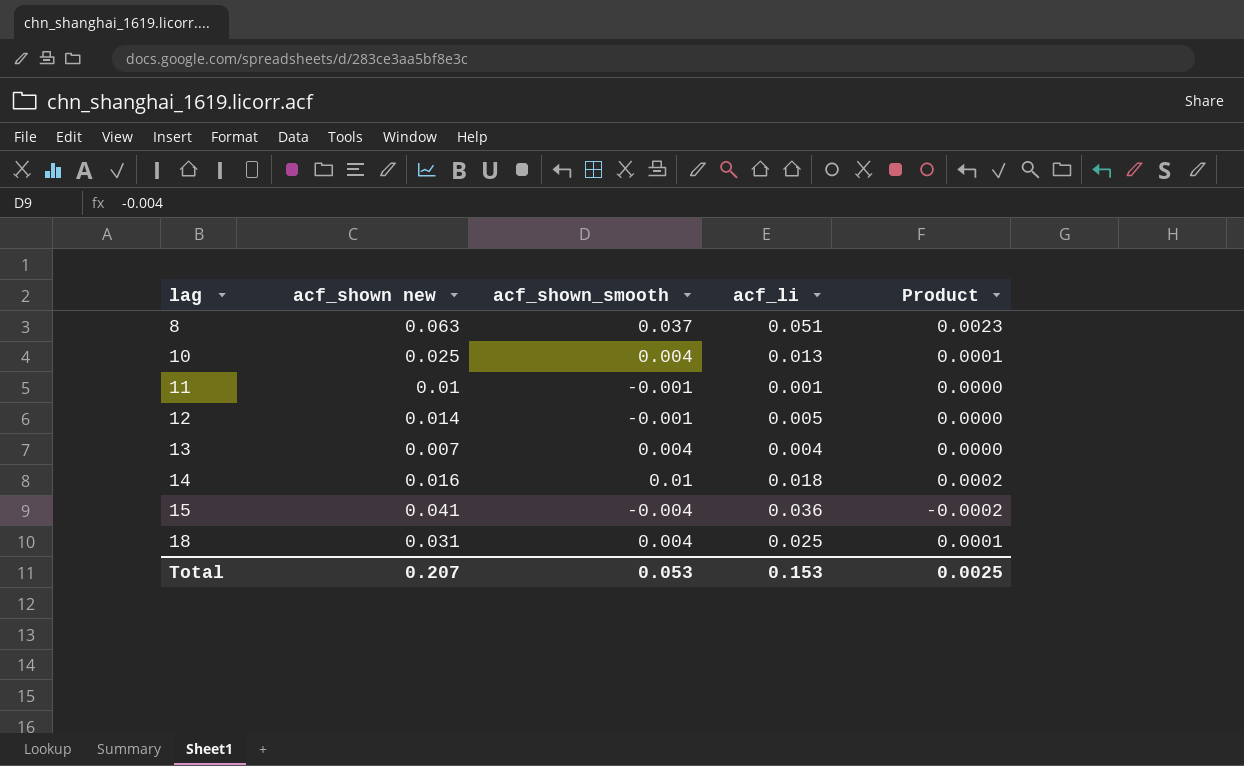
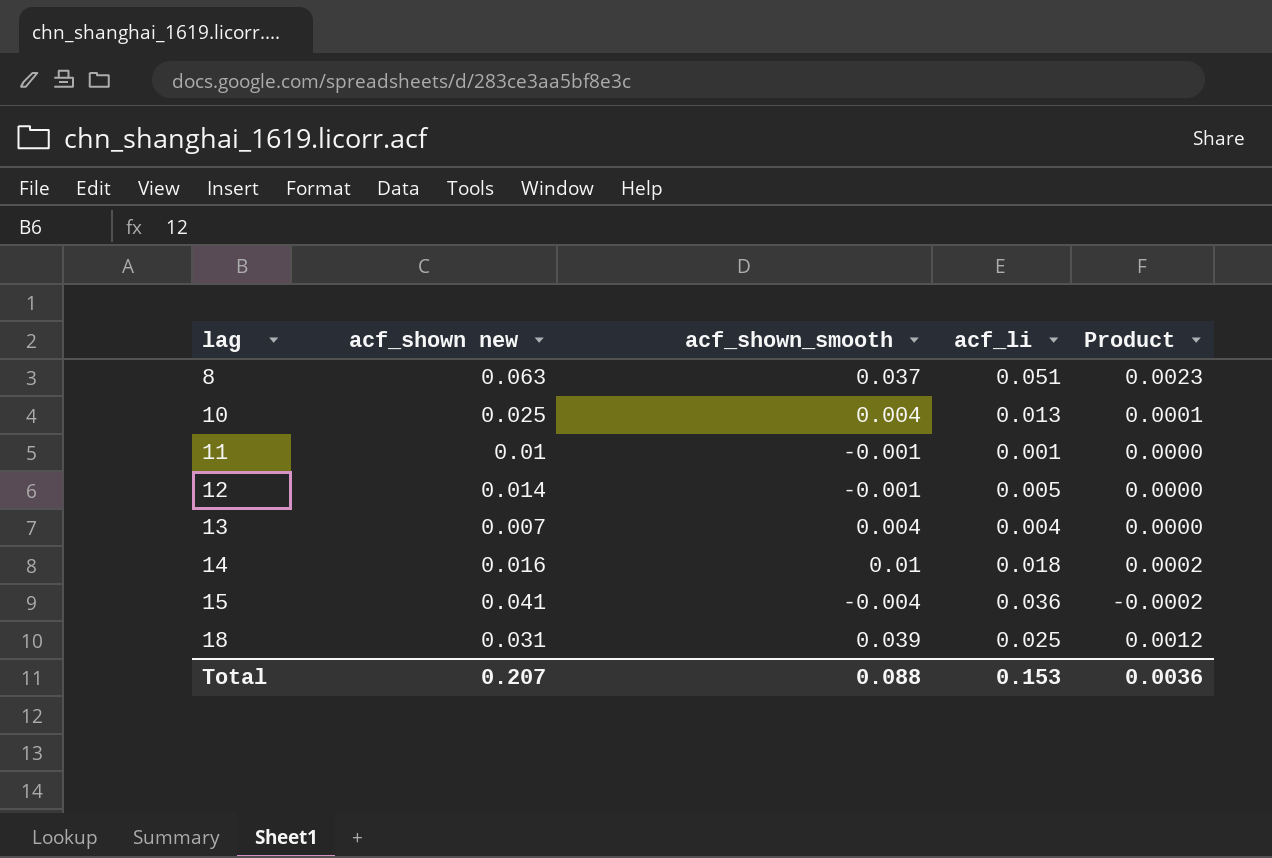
18 | acf_shown_smooth: 0.004 -> 0.039
18 | Product: 0.0001 -> 0.0012
Total | acf_shown_smooth: 0.053 -> 0.088
Total | Product: 0.0025 -> 0.0036

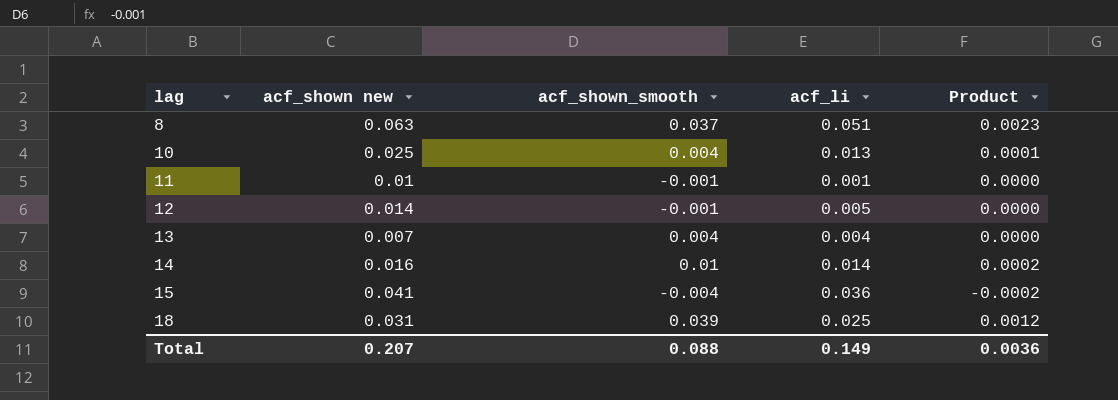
14 | acf_li: 0.018 -> 0.014
Total | acf_li: 0.153 -> 0.149

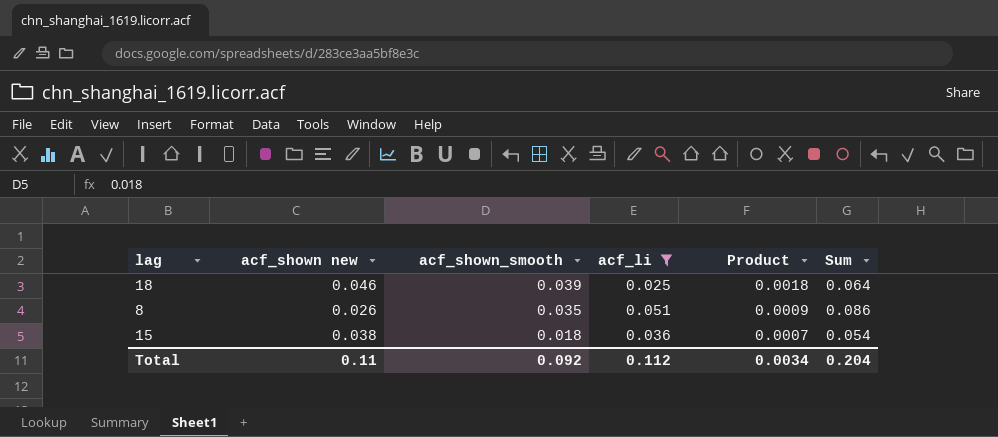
filter: none -> acf_li >= 0.025
row order: lag ascending -> acf_shown_smooth descending
column Sum | formula: none -> [acf_shown_smooth] + [acf_li]
18 | acf_shown new: 0.031 -> 0.046
18 | Product: 0.0012 -> 0.0018
8 | acf_shown new: 0.063 -> 0.026
8 | acf_shown_smooth: 0.037 -> 0.035
8 | Product: 0.0023 -> 0.0009
15 | acf_shown new: 0.041 -> 0.038
15 | acf_shown_smooth: -0.004 -> 0.018
15 | Product: -0.0002 -> 0.0007
Total | acf_shown new: 0.207 -> 0.11
Total | acf_shown_smooth: 0.088 -> 0.092
Total | acf_li: 0.149 -> 0.112
Total | Product: 0.0036 -> 0.0034

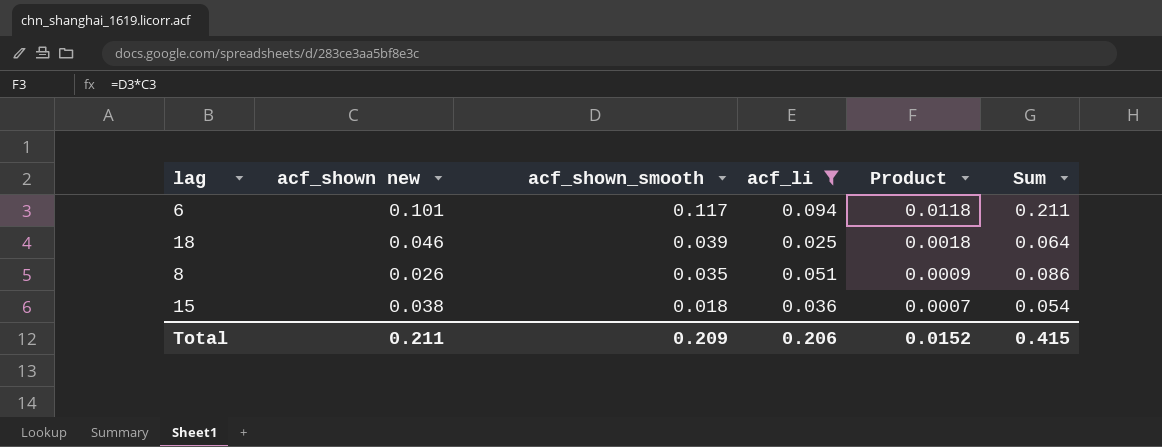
row 6: none -> 0.101 | 0.117 | 0.094 | 0.0118 | 0.211
Total | acf_shown new: 0.11 -> 0.211
Total | acf_shown_smooth: 0.092 -> 0.209
Total | acf_li: 0.112 -> 0.206
Total | Product: 0.0034 -> 0.0152
Total | Sum: 0.204 -> 0.415

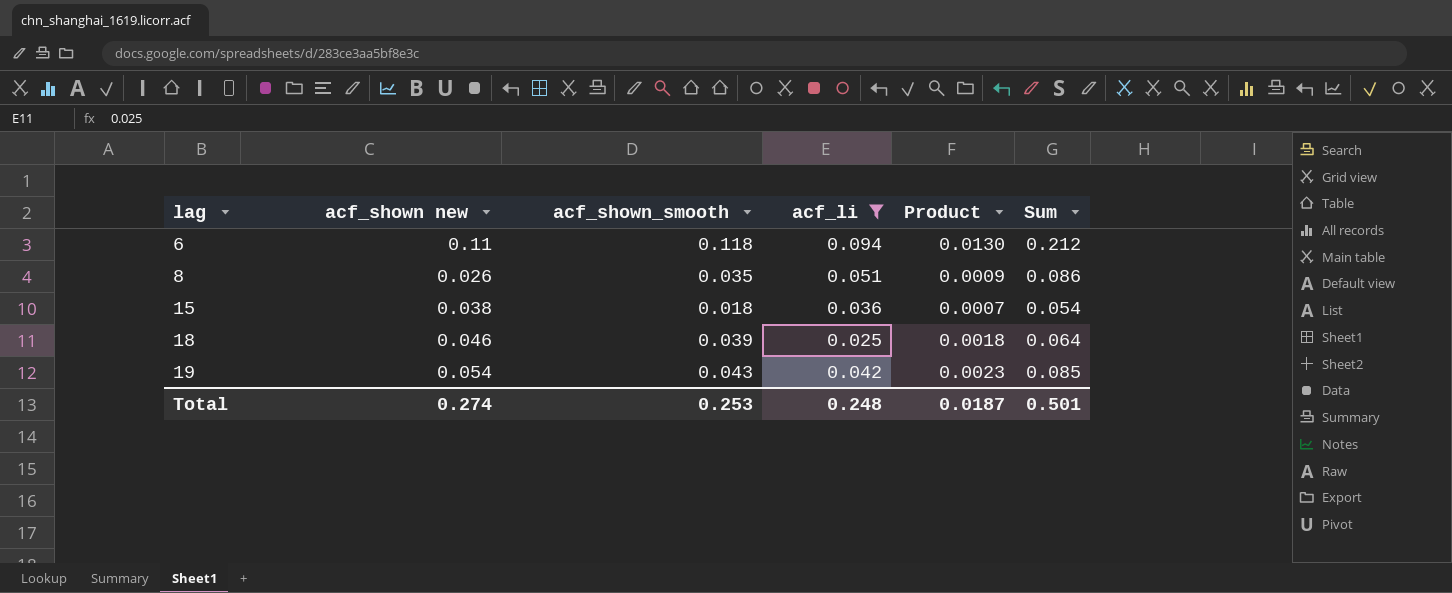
row order: acf_shown_smooth descending -> lag ascending
6 | acf_shown new: 0.101 -> 0.11
6 | acf_shown_smooth: 0.117 -> 0.118
6 | Product: 0.0118 -> 0.0130
6 | Sum: 0.211 -> 0.212
row 19: none -> 0.054 | 0.043 | 0.042 | 0.0023 | 0.085
Total | acf_shown new: 0.211 -> 0.274
Total | acf_shown_smooth: 0.209 -> 0.253
Total | acf_li: 0.206 -> 0.248
Total | Product: 0.0152 -> 0.0187
Total | Sum: 0.415 -> 0.501

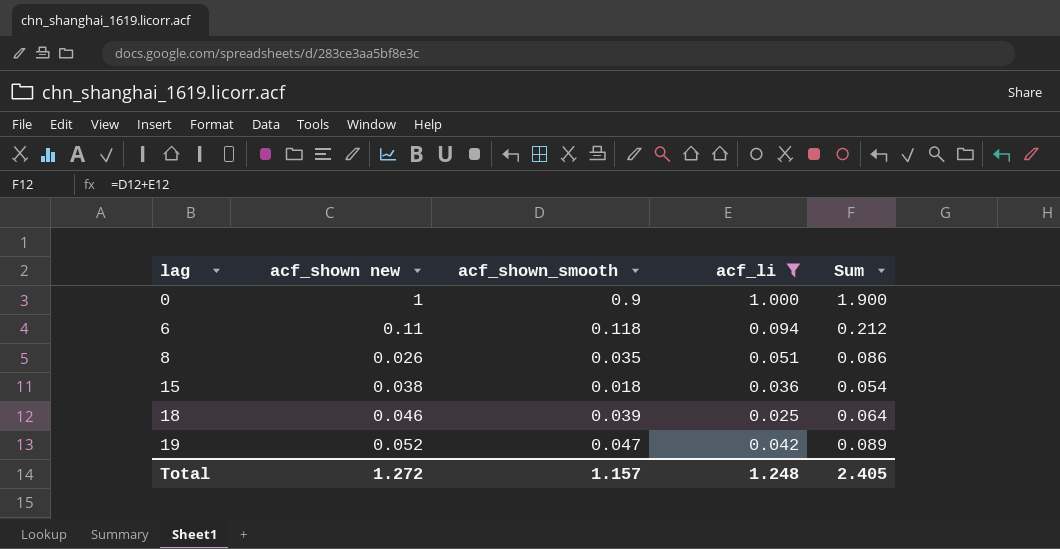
column Product | formula: [acf_shown new] * [acf_shown_smooth] -> none
row 0: none -> 1 | 0.9 | 1.000 | 1.900
19 | acf_shown new: 0.054 -> 0.052
19 | acf_shown_smooth: 0.043 -> 0.047
19 | Sum: 0.085 -> 0.089
Total | acf_shown new: 0.274 -> 1.272
Total | acf_shown_smooth: 0.253 -> 1.157
Total | acf_li: 0.248 -> 1.248
Total | Sum: 0.501 -> 2.405

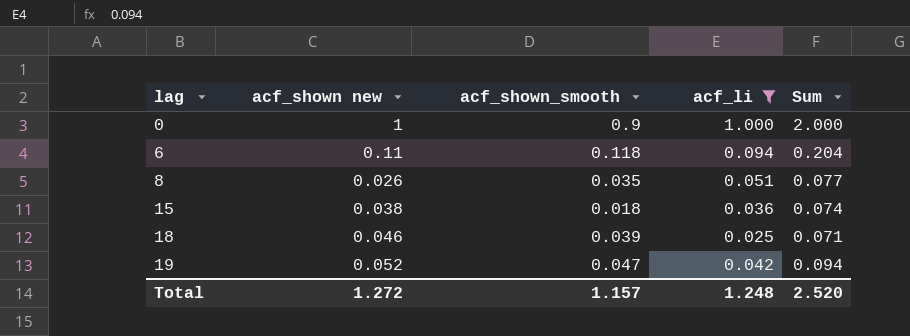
column Sum | formula: [acf_shown_smooth] + [acf_li] -> [acf_shown new] + [acf_li]
Total | Sum: 2.405 -> 2.520

